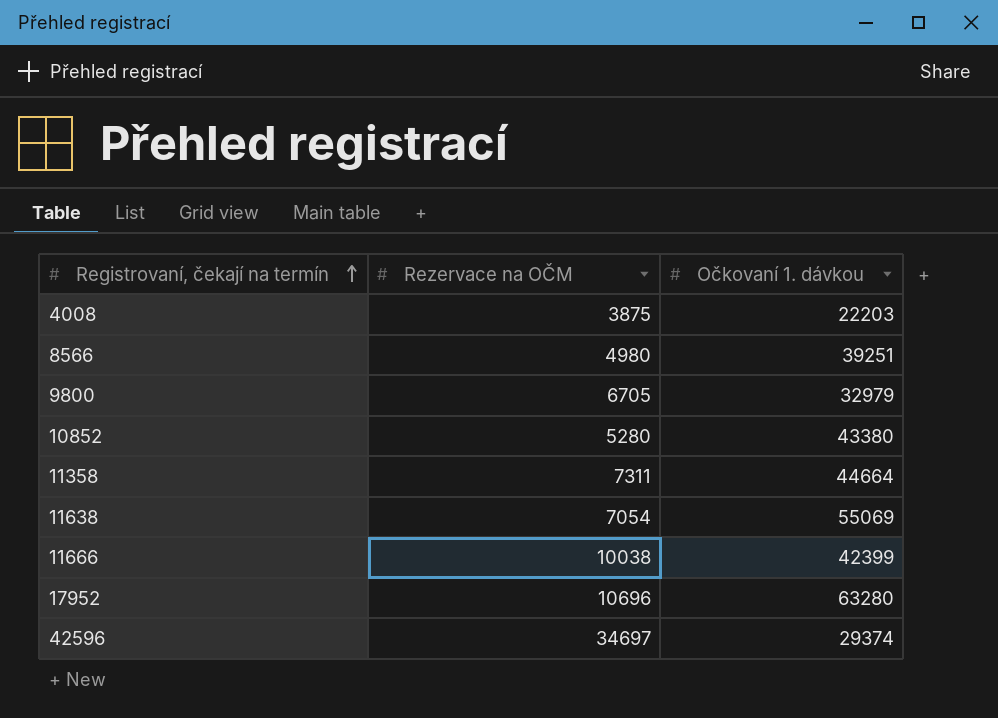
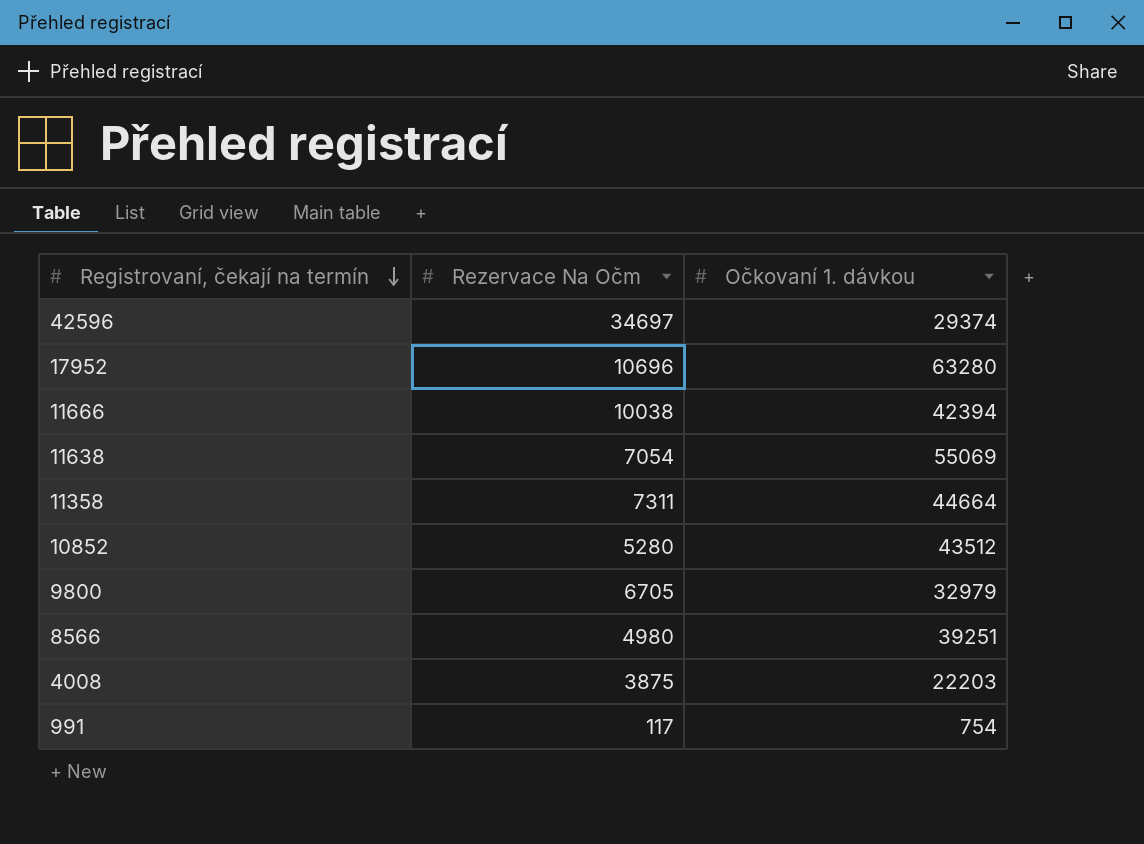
row order: Registrovaní, čekají na termín ascending -> Registrovaní, čekají na termín descending
column name: Rezervace na OČM -> Rezervace Na Očm
11666 | Očkovaní 1. dávkou: 42399 -> 42394
10852 | Očkovaní 1. dávkou: 43380 -> 43512
row 991: none -> 117 | 754

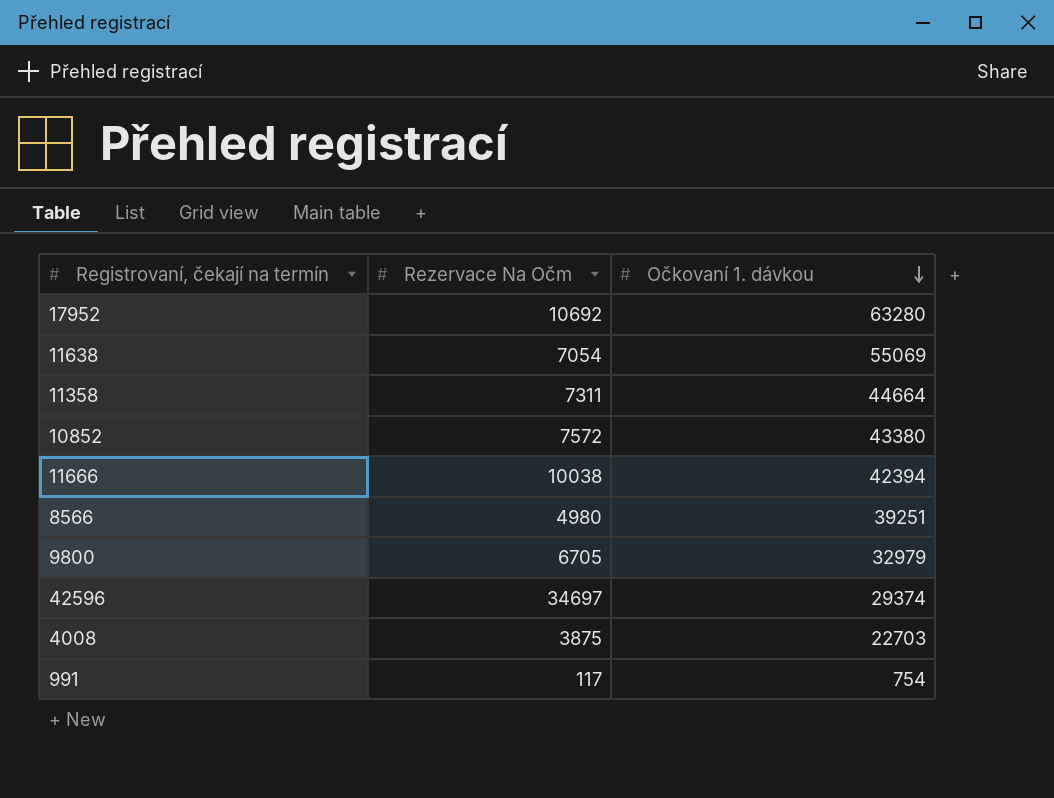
row order: Registrovaní, čekají na termín descending -> Očkovaní 1. dávkou descending
17952 | Rezervace Na Očm: 10696 -> 10692
10852 | Rezervace Na Očm: 5280 -> 7572
10852 | Očkovaní 1. dávkou: 43512 -> 43380
4008 | Očkovaní 1. dávkou: 22203 -> 22703

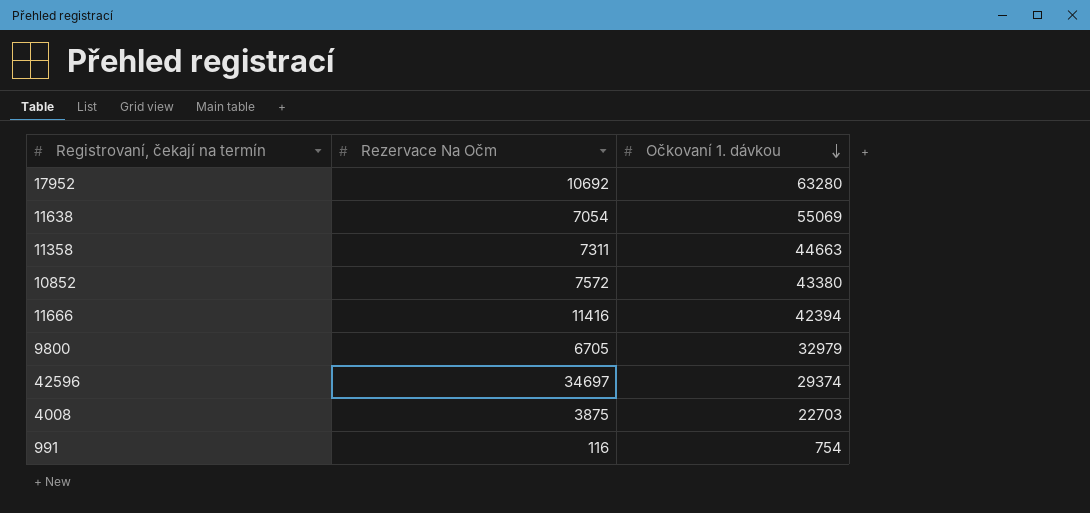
row 8566: 4980 | 39251 -> none
11358 | Očkovaní 1. dávkou: 44664 -> 44663
11666 | Rezervace Na Očm: 10038 -> 11416
991 | Rezervace Na Očm: 117 -> 116

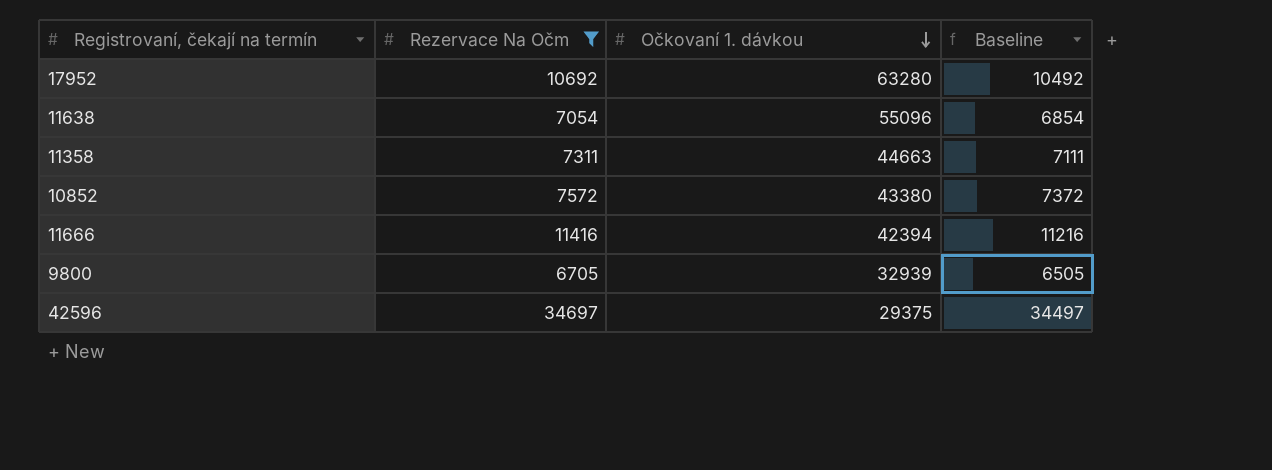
filter: none -> Rezervace Na Očm >= 6705
column Baseline | formula: none -> [Rezervace Na Očm] - 200
11638 | Očkovaní 1. dávkou: 55069 -> 55096
9800 | Očkovaní 1. dávkou: 32979 -> 32939
42596 | Očkovaní 1. dávkou: 29374 -> 29375

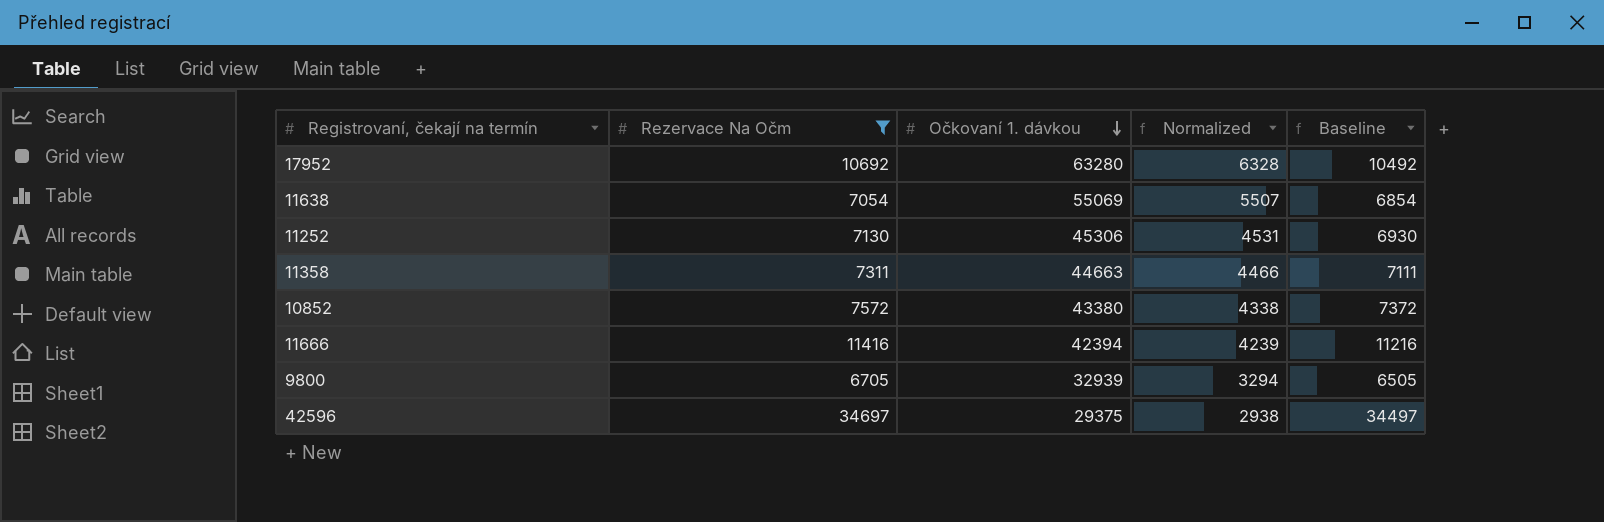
column Normalized | formula: none -> [Očkovaní 1. dávkou] * 0.1
11638 | Očkovaní 1. dávkou: 55096 -> 55069
row 11252: none -> 7130 | 45306 | 4531 | 6930

